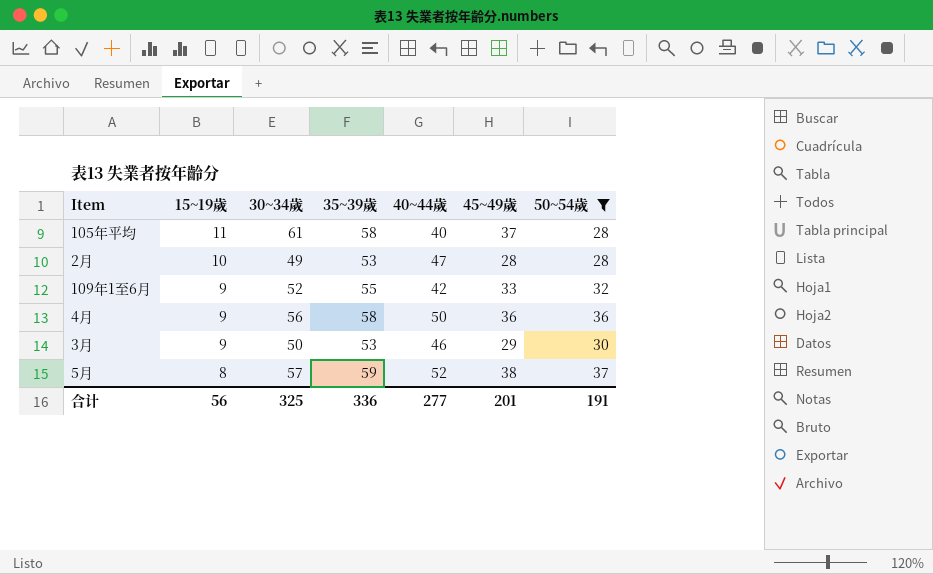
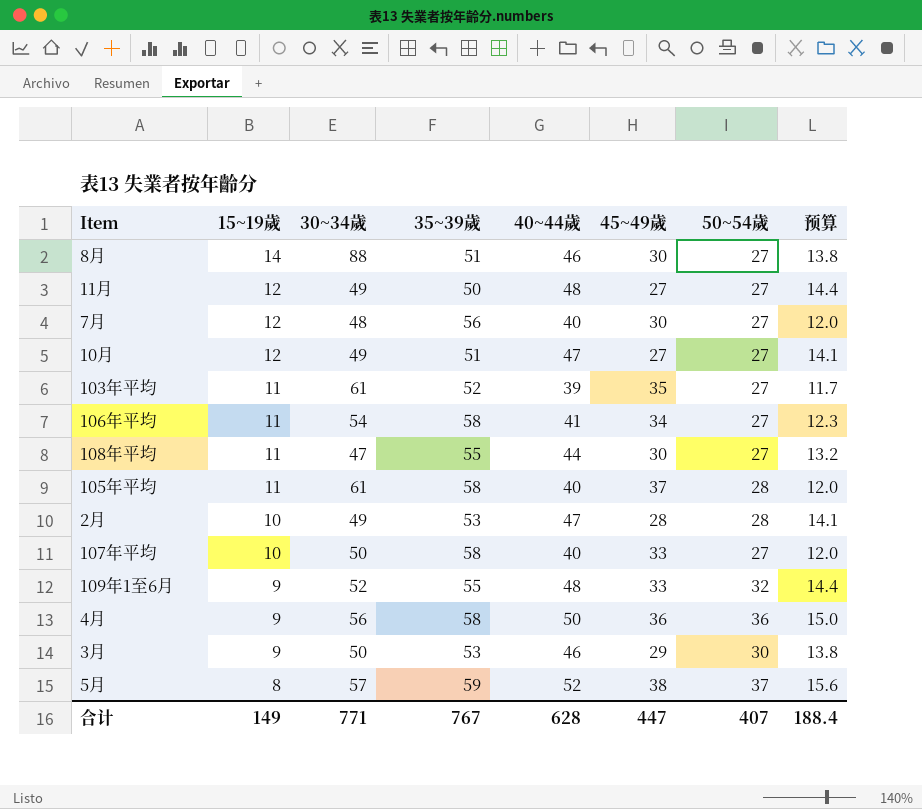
filter: 50~54歲 != 27 -> none
column 预算 | formula: none -> [40~44歲] * 0.3
109年1至6月 | 40~44歲: 42 -> 48
合计 | 15~19歲: 56 -> 149
合计 | 30~34歲: 325 -> 771
合计 | 35~39歲: 336 -> 767
合计 | 40~44歲: 277 -> 628
合计 | 45~49歲: 201 -> 447
合计 | 50~54歲: 191 -> 407

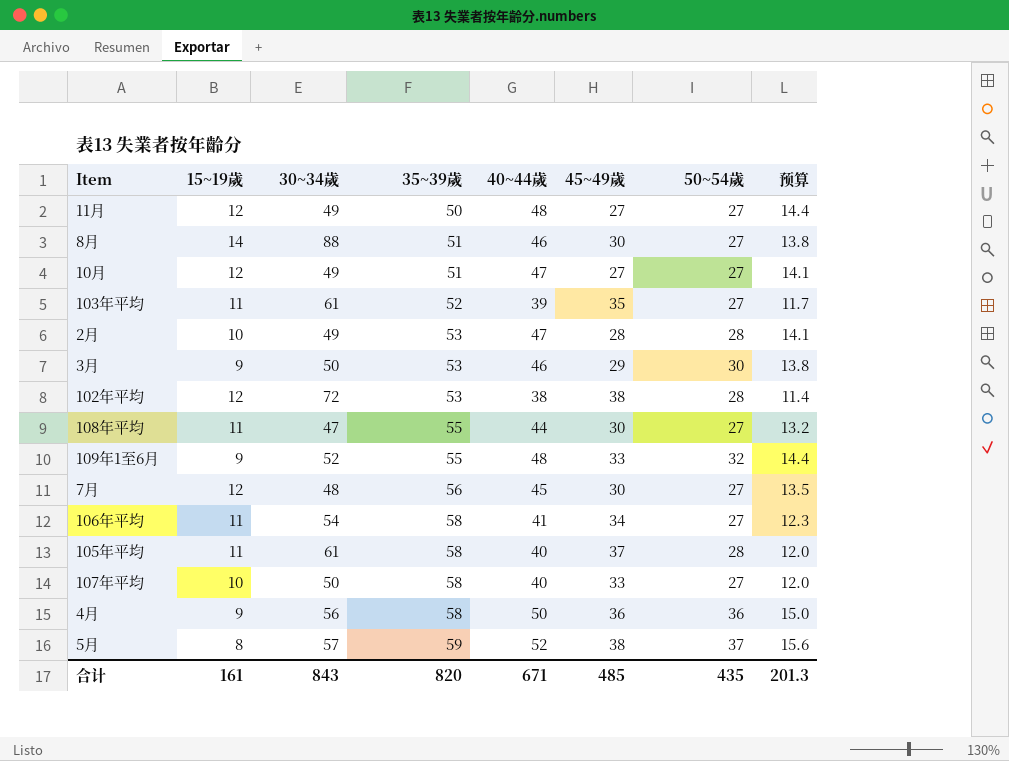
row order: 15~19歲 descending -> 35~39歲 ascending
row 102年平均: none -> 12 | 72 | 53 | 38 | 38 | 28 | 11.4
7月 | 40~44歲: 40 -> 45
7月 | 预算: 12.0 -> 13.5
合计 | 15~19歲: 149 -> 161
合计 | 30~34歲: 771 -> 843
合计 | 35~39歲: 767 -> 820
合计 | 40~44歲: 628 -> 671
合计 | 45~49歲: 447 -> 485
合计 | 50~54歲: 407 -> 435
合计 | 预算: 188.4 -> 201.3

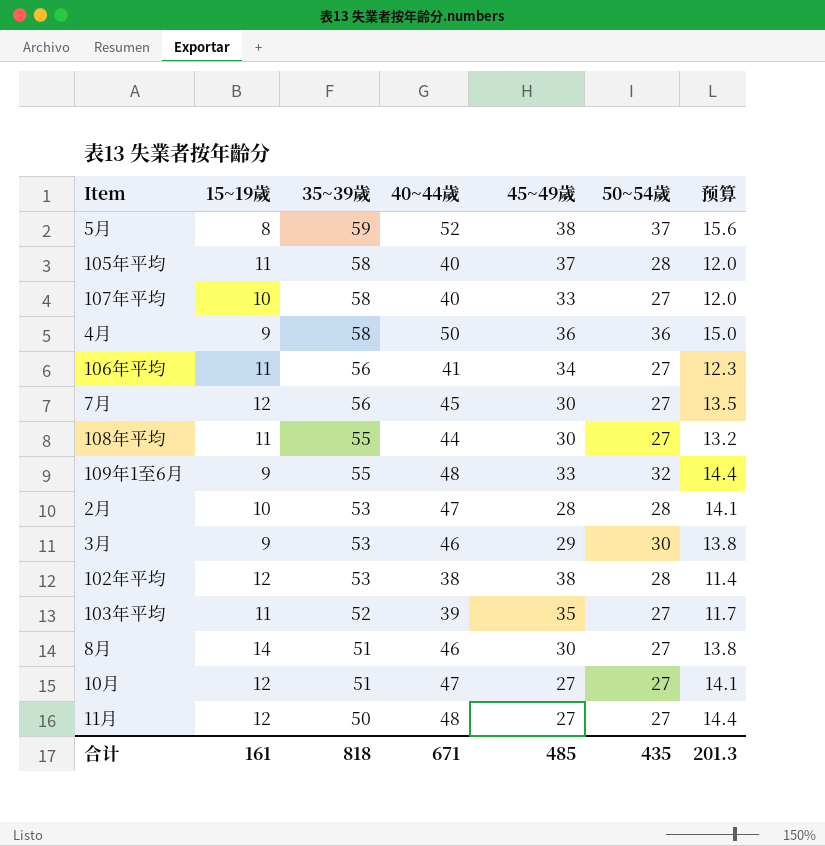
row order: 35~39歲 ascending -> 35~39歲 descending
column 30~34歲 | position: 3 -> none
106年平均 | 35~39歲: 58 -> 56
合计 | 35~39歲: 820 -> 818

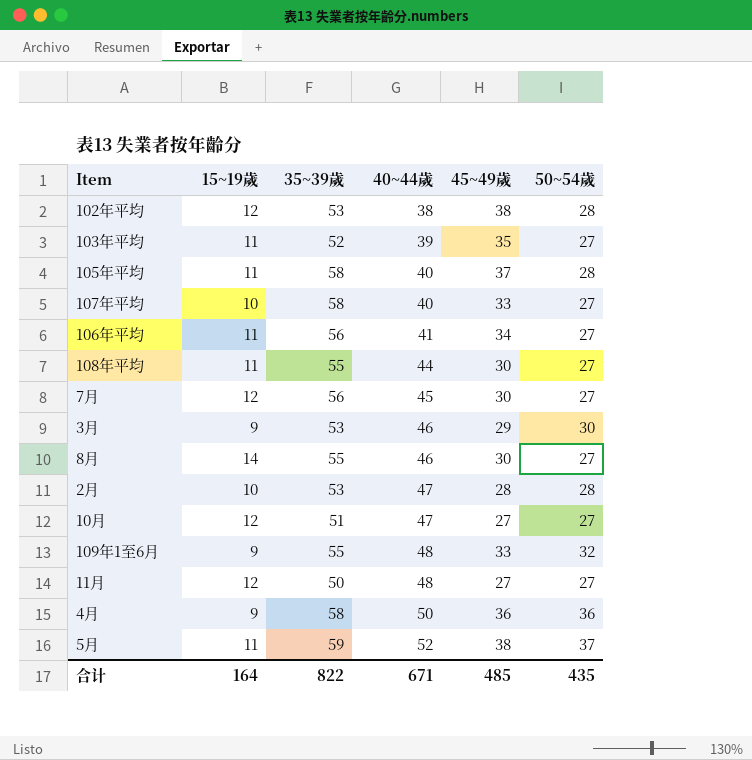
row order: 35~39歲 descending -> 40~44歲 ascending
column 预算 | formula: [40~44歲] * 0.3 -> none
8月 | 35~39歲: 51 -> 55
5月 | 15~19歲: 8 -> 11
合计 | 15~19歲: 161 -> 164
合计 | 35~39歲: 818 -> 822

